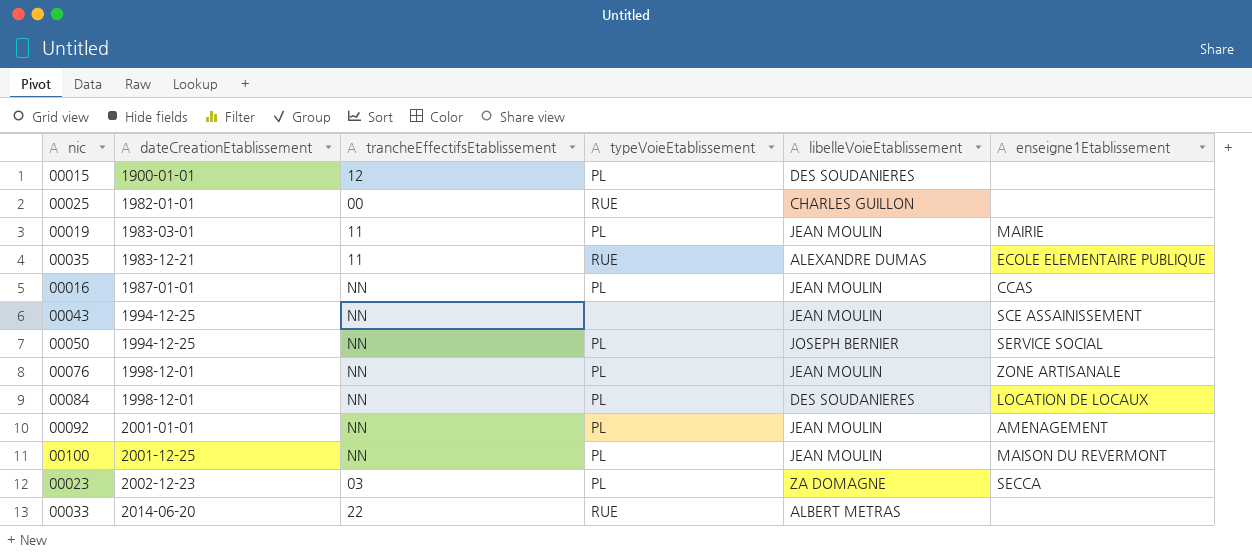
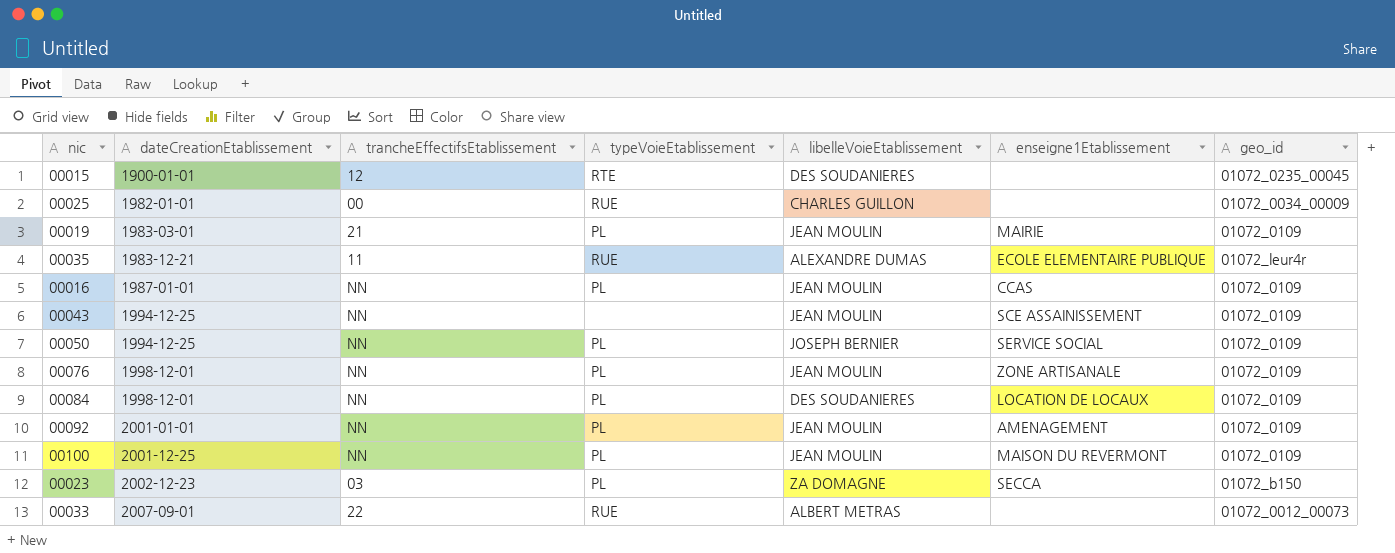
column geo_id | position: none -> 7
00015 | typeVoieEtablissement: PL -> RTE
00019 | trancheEffectifsEtablissement: 11 -> 21
00033 | dateCreationEtablissement: 2014-06-20 -> 2007-09-01

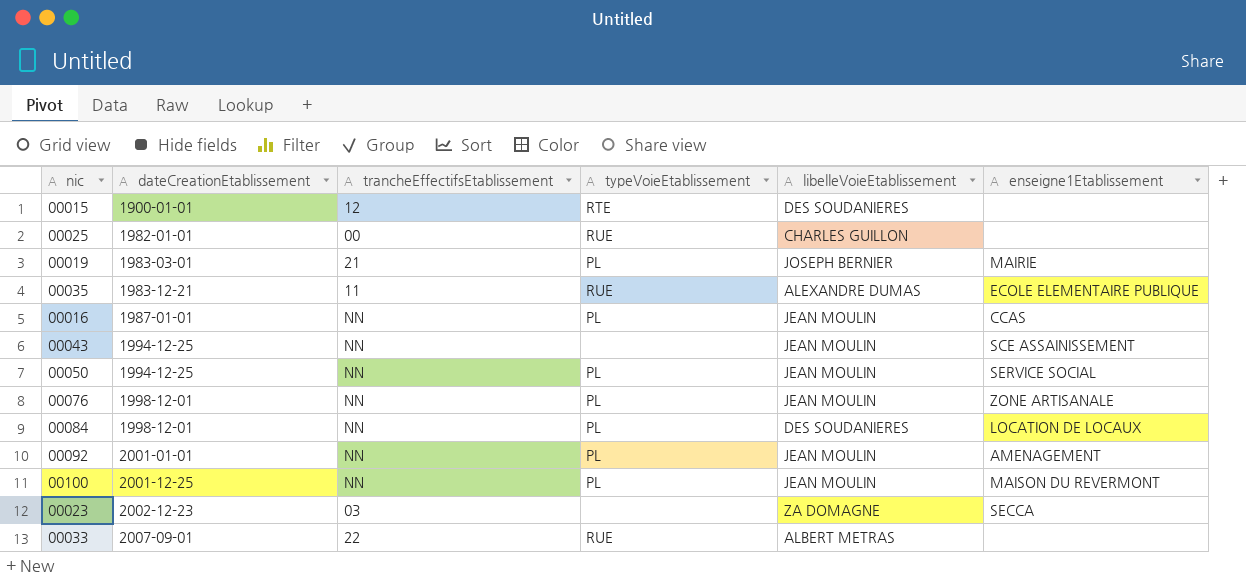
column geo_id | position: 7 -> none
00019 | libelleVoieEtablissement: JEAN MOULIN -> JOSEPH BERNIER
00050 | libelleVoieEtablissement: JOSEPH BERNIER -> JEAN MOULIN
00023 | typeVoieEtablissement: PL -> none

